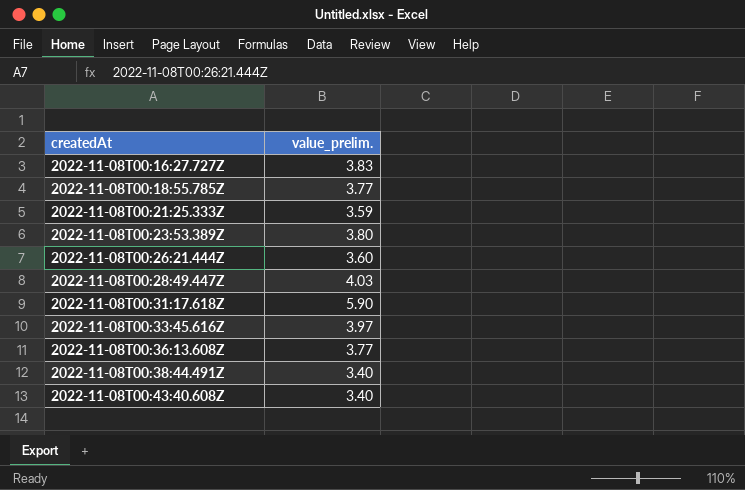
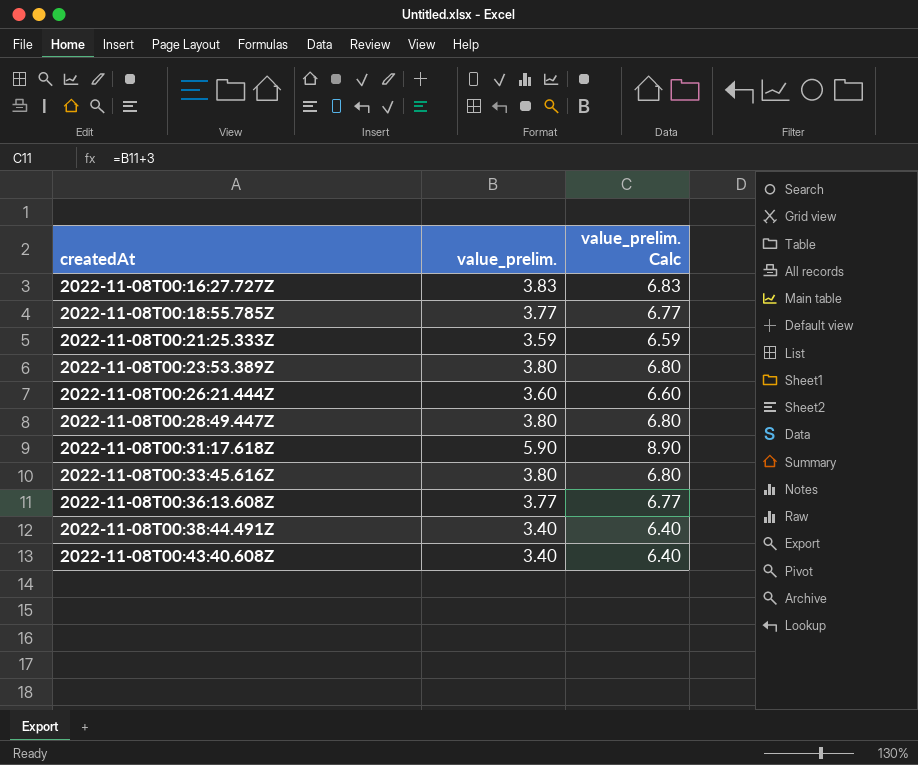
column value_prelim. Calc | formula: none -> [value_prelim.] + 3
2022-11-08T00:28:49.447Z | value_prelim.: 4.03 -> 3.80
2022-11-08T00:33:45.616Z | value_prelim.: 3.97 -> 3.80

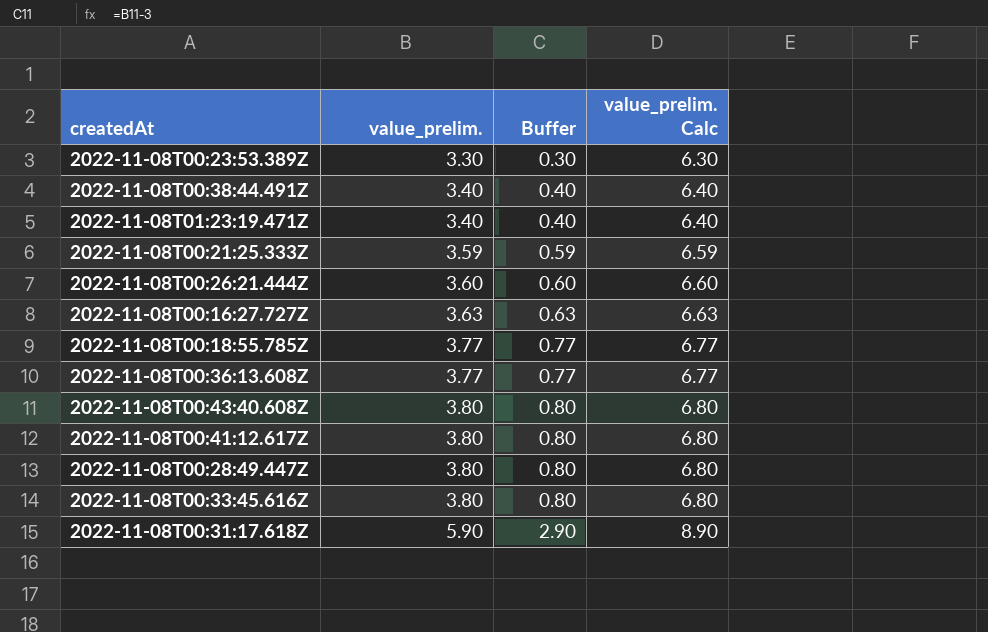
row order: createdAt ascending -> value_prelim. ascending
column Buffer | formula: none -> [value_prelim.] - 3
2022-11-08T00:23:53.389Z | value_prelim.: 3.80 -> 3.30
2022-11-08T00:23:53.389Z | value_prelim. Calc: 6.80 -> 6.30
row 2022-11-08T01:23:19.471Z: none -> 3.40 | 0.40 | 6.40
2022-11-08T00:16:27.727Z | value_prelim.: 3.83 -> 3.63
2022-11-08T00:16:27.727Z | value_prelim. Calc: 6.83 -> 6.63
2022-11-08T00:43:40.608Z | value_prelim.: 3.40 -> 3.80
2022-11-08T00:43:40.608Z | value_prelim. Calc: 6.40 -> 6.80
row 2022-11-08T00:41:12.617Z: none -> 3.80 | 0.80 | 6.80

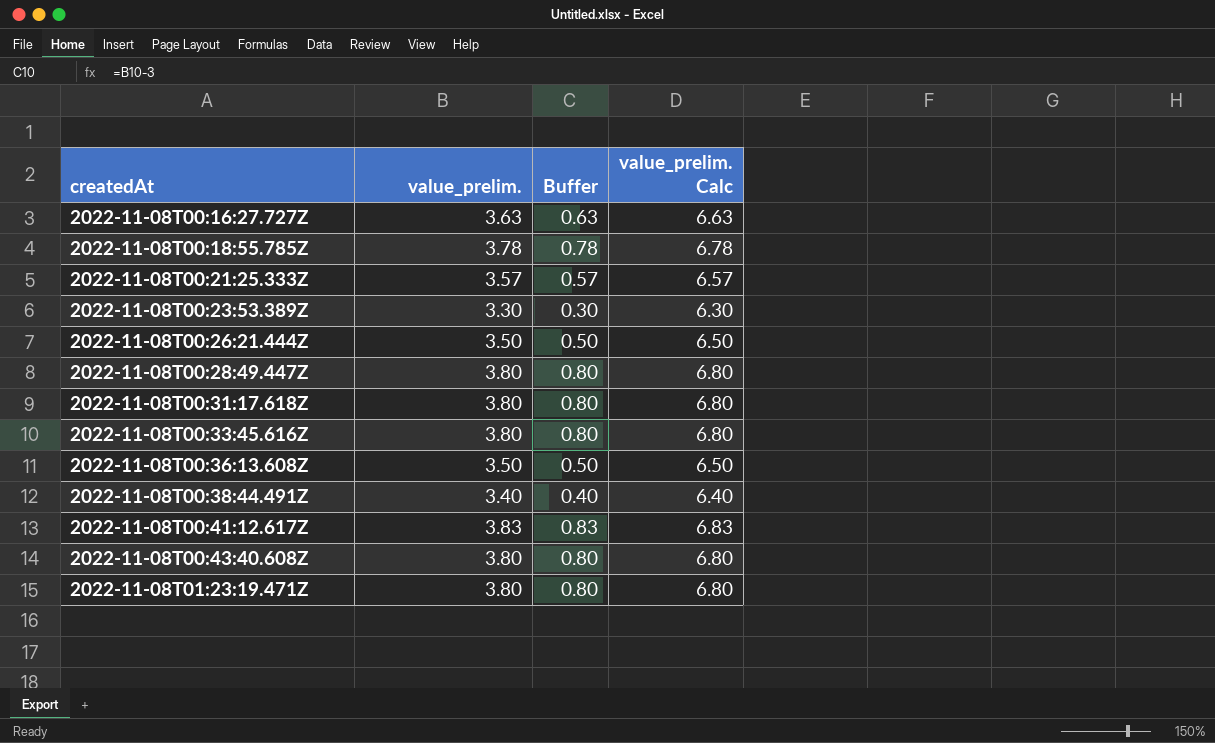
row order: value_prelim. ascending -> createdAt ascending
2022-11-08T00:18:55.785Z | value_prelim.: 3.77 -> 3.78
2022-11-08T00:18:55.785Z | Buffer: 0.77 -> 0.78
2022-11-08T00:18:55.785Z | value_prelim. Calc: 6.77 -> 6.78
2022-11-08T00:21:25.333Z | value_prelim.: 3.59 -> 3.57
2022-11-08T00:21:25.333Z | Buffer: 0.59 -> 0.57
2022-11-08T00:21:25.333Z | value_prelim. Calc: 6.59 -> 6.57
2022-11-08T00:26:21.444Z | value_prelim.: 3.60 -> 3.50
2022-11-08T00:26:21.444Z | Buffer: 0.60 -> 0.50
2022-11-08T00:26:21.444Z | value_prelim. Calc: 6.60 -> 6.50
2022-11-08T00:31:17.618Z | value_prelim.: 5.90 -> 3.80
2022-11-08T00:31:17.618Z | Buffer: 2.90 -> 0.80
2022-11-08T00:31:17.618Z | value_prelim. Calc: 8.90 -> 6.80
2022-11-08T00:36:13.608Z | value_prelim.: 3.77 -> 3.50
2022-11-08T00:36:13.608Z | Buffer: 0.77 -> 0.50
2022-11-08T00:36:13.608Z | value_prelim. Calc: 6.77 -> 6.50
2022-11-08T00:41:12.617Z | value_prelim.: 3.80 -> 3.83
2022-11-08T00:41:12.617Z | Buffer: 0.80 -> 0.83
2022-11-08T00:41:12.617Z | value_prelim. Calc: 6.80 -> 6.83
2022-11-08T01:23:19.471Z | value_prelim.: 3.40 -> 3.80
2022-11-08T01:23:19.471Z | Buffer: 0.40 -> 0.80
2022-11-08T01:23:19.471Z | value_prelim. Calc: 6.40 -> 6.80

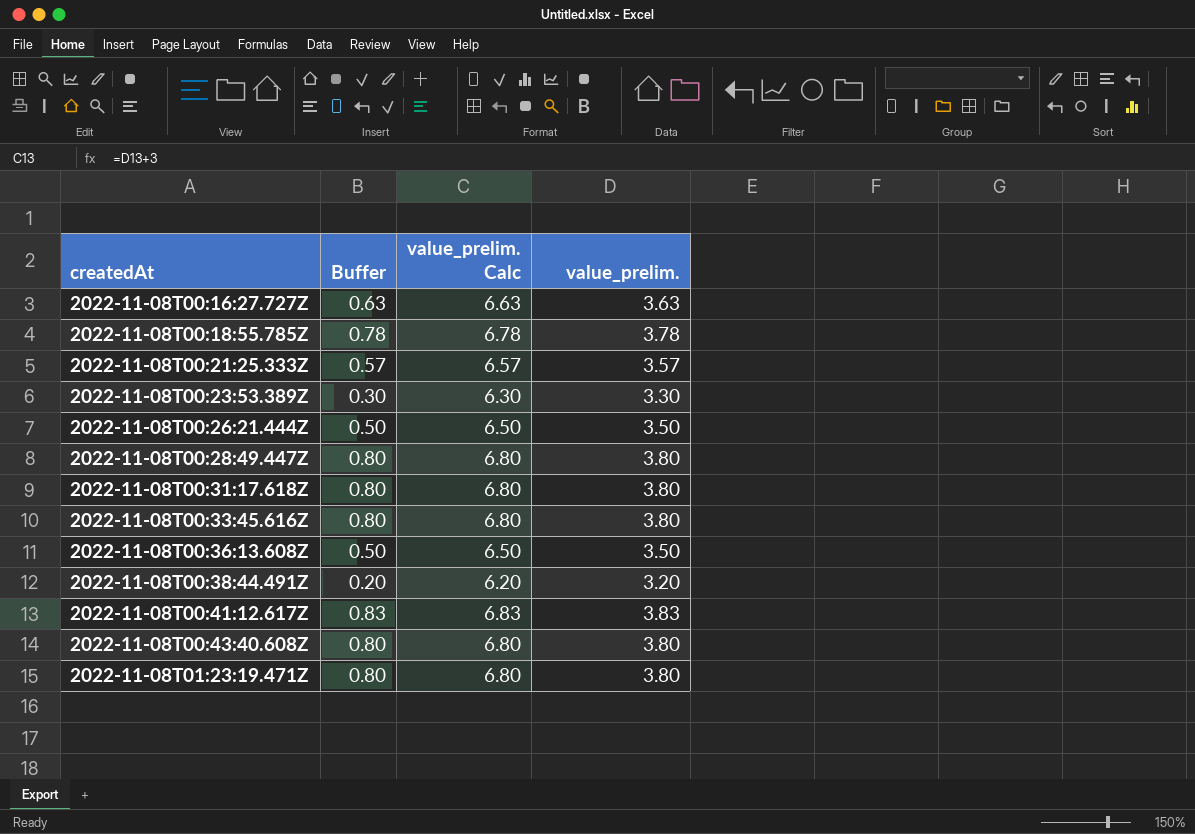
column value_prelim. | position: 2 -> 4
2022-11-08T00:38:44.491Z | Buffer: 0.40 -> 0.20
2022-11-08T00:38:44.491Z | value_prelim. Calc: 6.40 -> 6.20
2022-11-08T00:38:44.491Z | value_prelim.: 3.40 -> 3.20

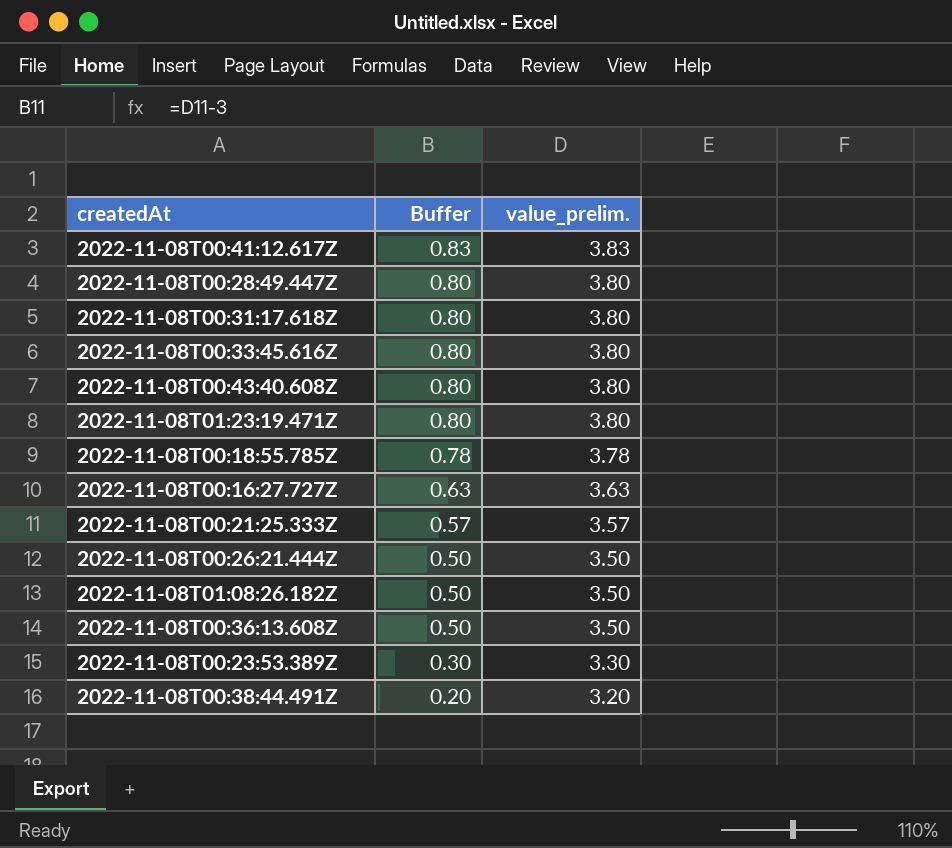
row order: createdAt ascending -> Buffer descending
column value_prelim. Calc | formula: [value_prelim.] + 3 -> none
row 2022-11-08T01:08:26.182Z: none -> 0.50 | 3.50

